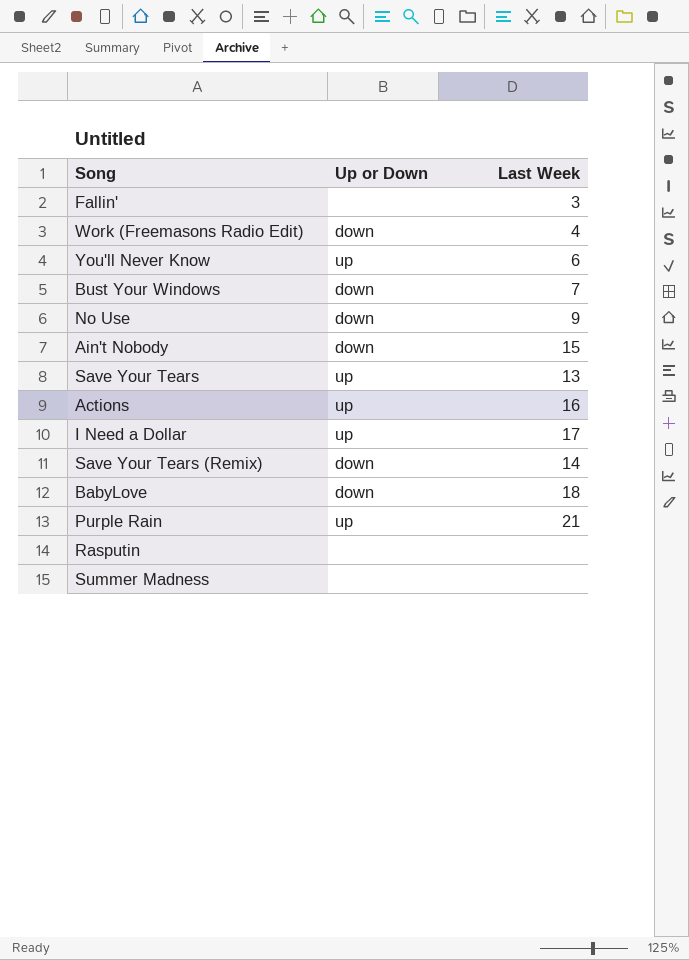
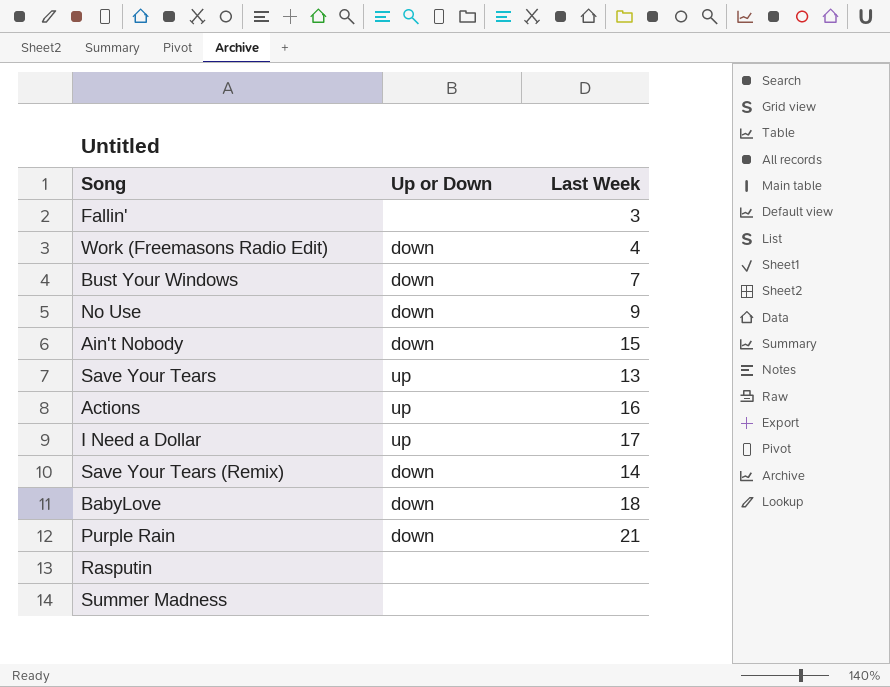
row You'll Never Know: up | 6 -> none
Purple Rain | Up or Down: up -> down

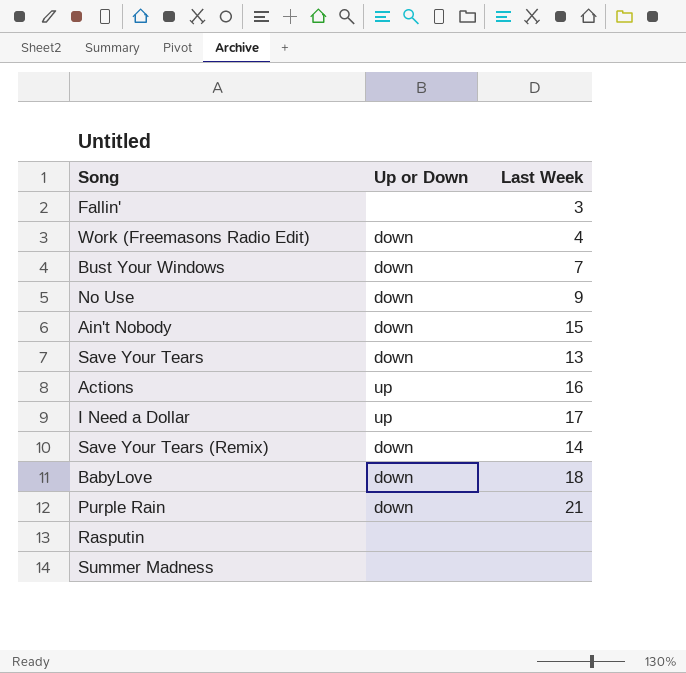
Save Your Tears | Up or Down: up -> down

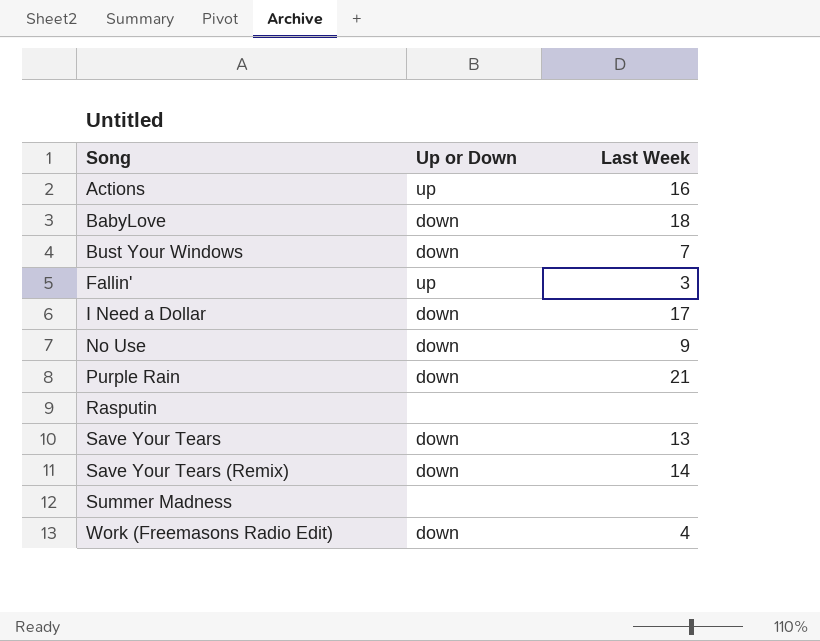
row order: none -> Song ascending
row Ain't Nobody: down | 15 -> none
Fallin' | Up or Down: none -> up
I Need a Dollar | Up or Down: up -> down

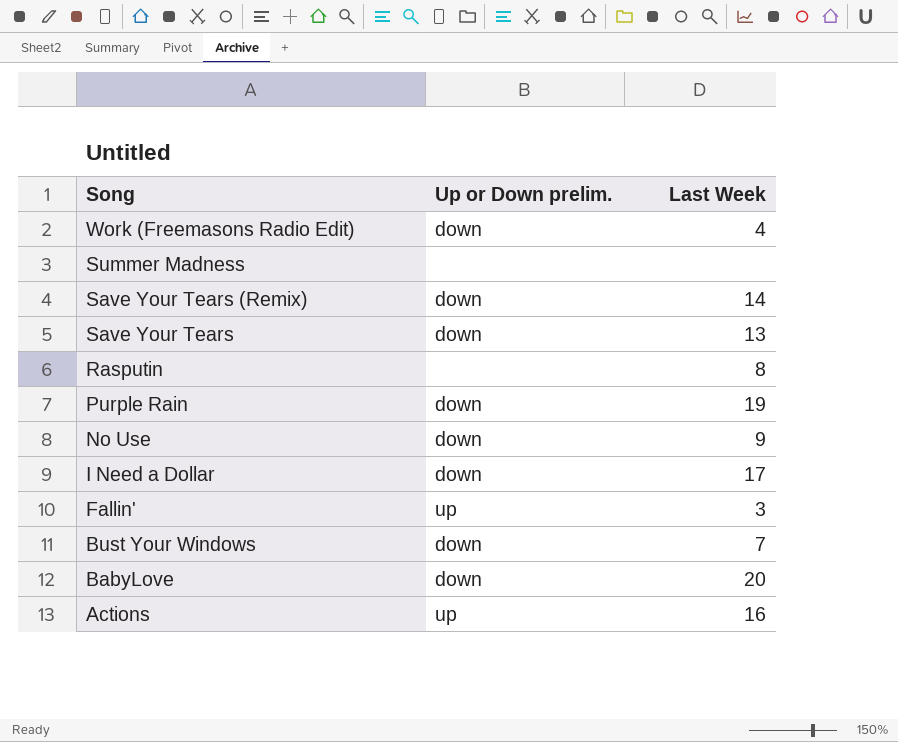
row order: Song ascending -> Song descending
column name: Up or Down -> Up or Down prelim.
Rasputin | Last Week: none -> 8
Purple Rain | Last Week: 21 -> 19
BabyLove | Last Week: 18 -> 20

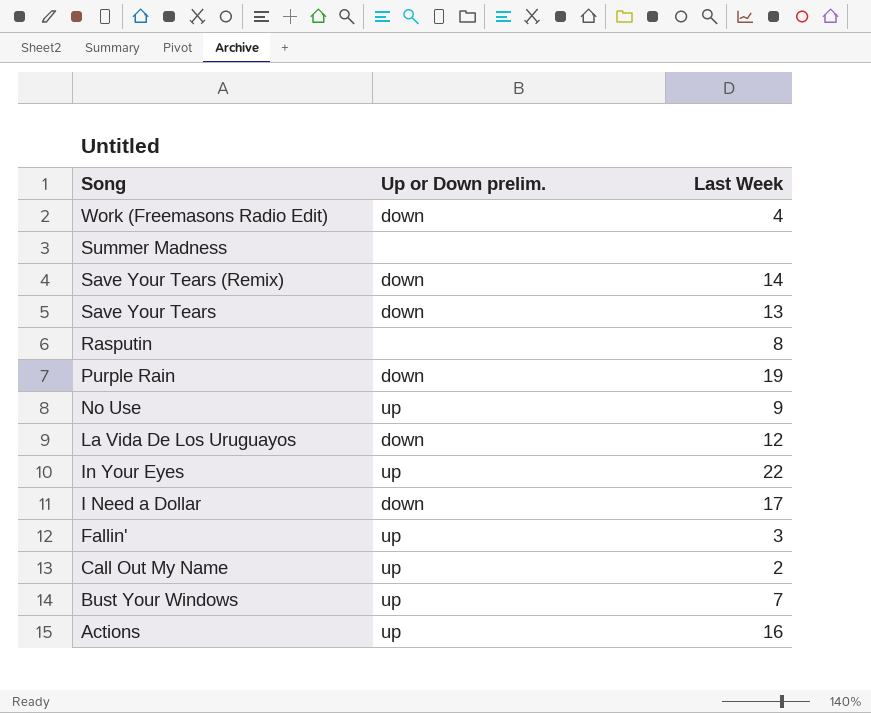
row BabyLove: down | 20 -> none
No Use | Up or Down prelim.: down -> up
row La Vida De Los Uruguayos: none -> down | 12
row In Your Eyes: none -> up | 22
row Call Out My Name: none -> up | 2
Bust Your Windows | Up or Down prelim.: down -> up

